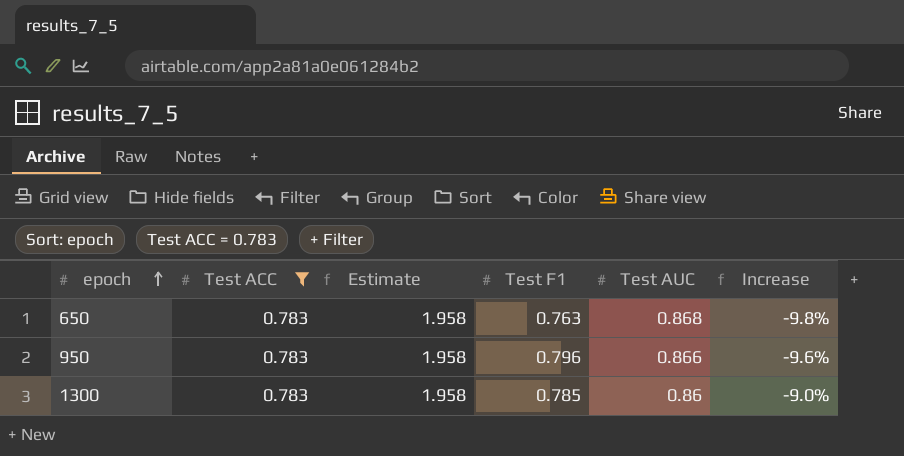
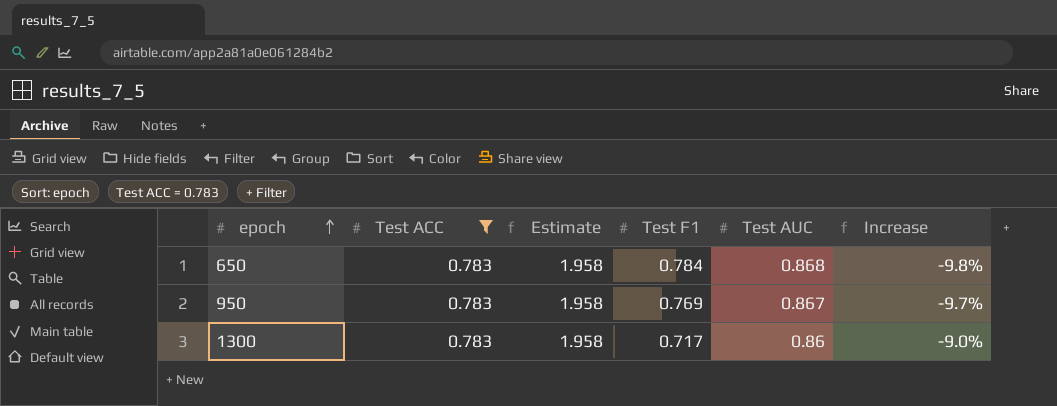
650 | Test F1: 0.763 -> 0.784
950 | Test F1: 0.796 -> 0.769
950 | Test AUC: 0.866 -> 0.867
950 | Increase: -9.6% -> -9.7%
1300 | Test F1: 0.785 -> 0.717

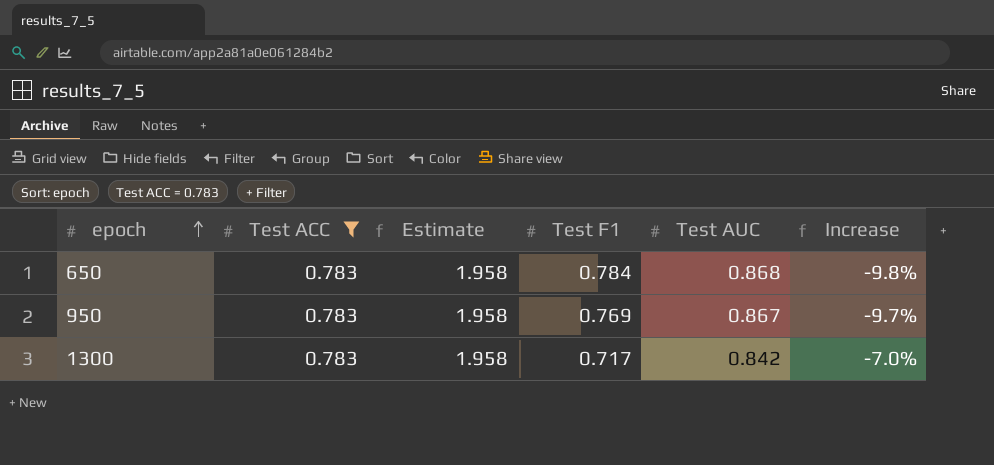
1300 | Test AUC: 0.86 -> 0.842
1300 | Increase: -9.0% -> -7.0%

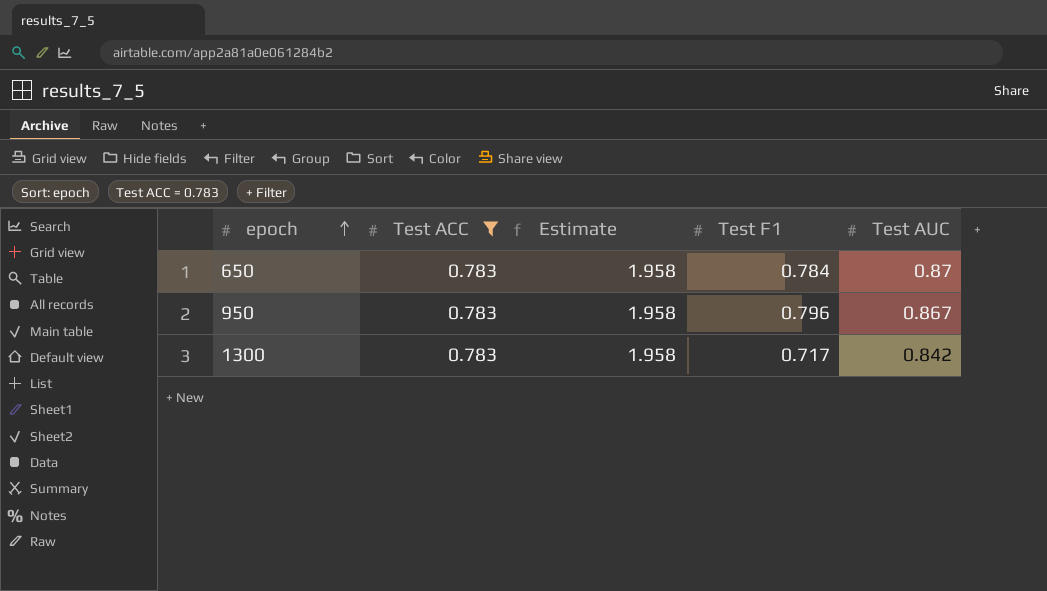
column Increase | formula: ([Test ACC] - [Test AUC]) / [Test AUC] -> none
650 | Test AUC: 0.868 -> 0.87
950 | Test F1: 0.769 -> 0.796

